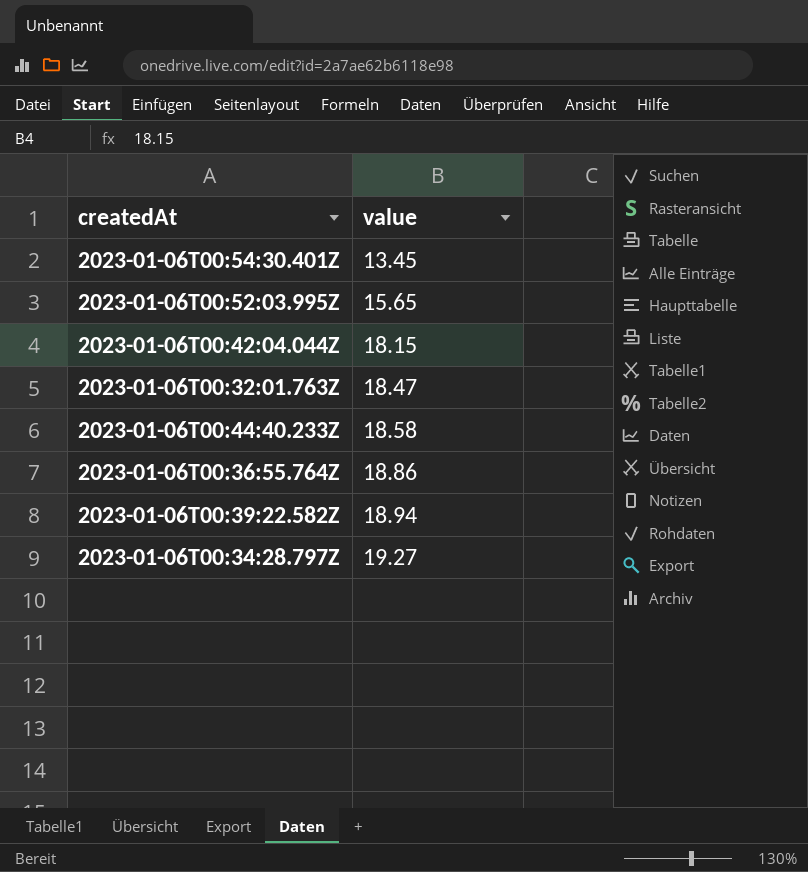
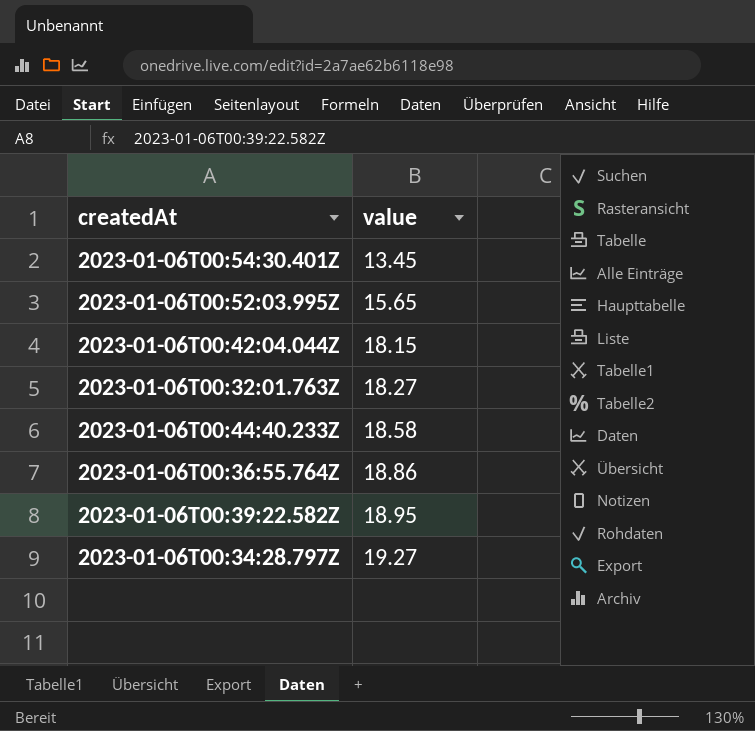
2023-01-06T00:32:01.763Z | value: 18.47 -> 18.27
2023-01-06T00:39:22.582Z | value: 18.94 -> 18.95

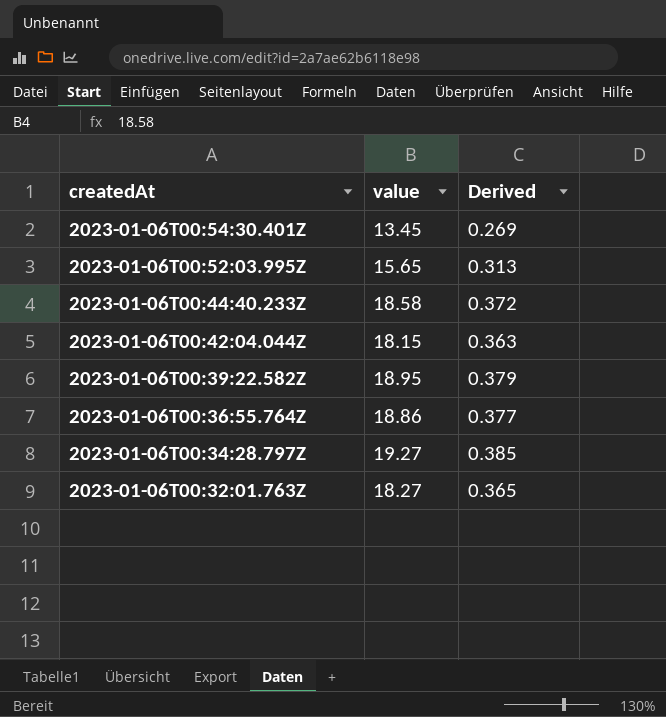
row order: value ascending -> createdAt descending
column Derived | formula: none -> [value] * 0.02

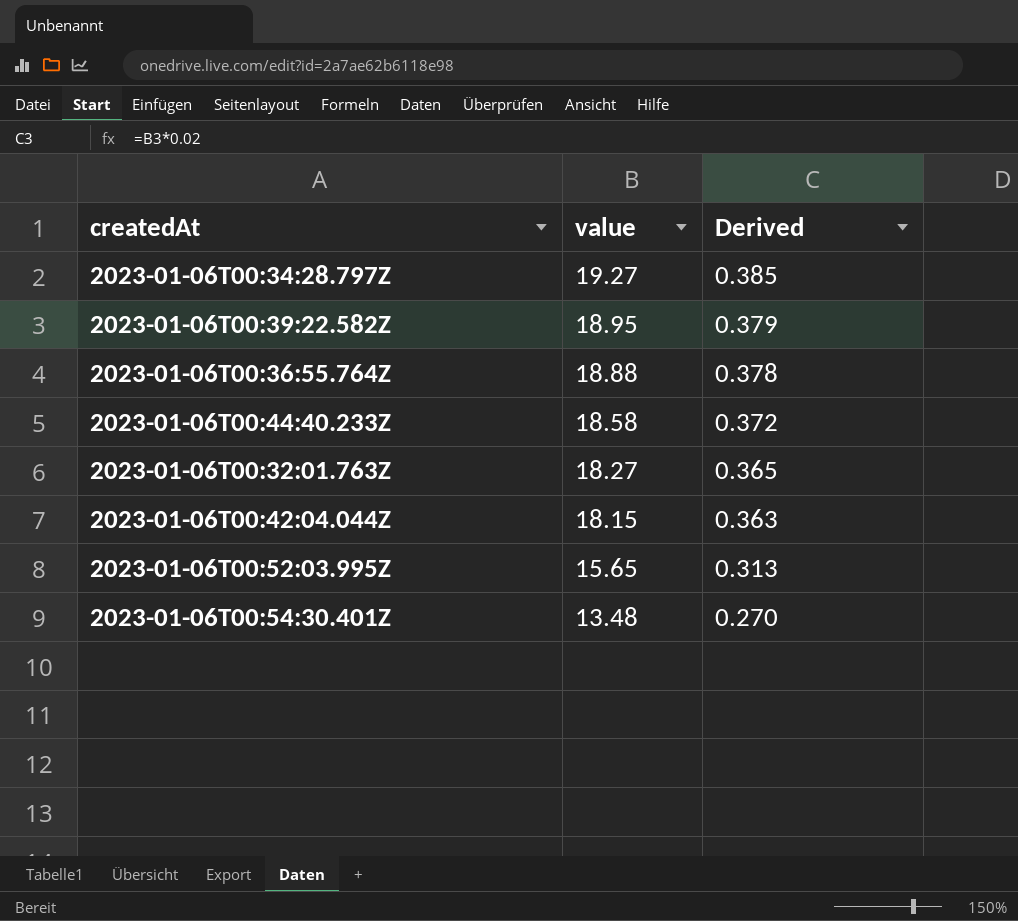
row order: createdAt descending -> value descending
2023-01-06T00:36:55.764Z | value: 18.86 -> 18.88
2023-01-06T00:36:55.764Z | Derived: 0.377 -> 0.378
2023-01-06T00:54:30.401Z | value: 13.45 -> 13.48
2023-01-06T00:54:30.401Z | Derived: 0.269 -> 0.270

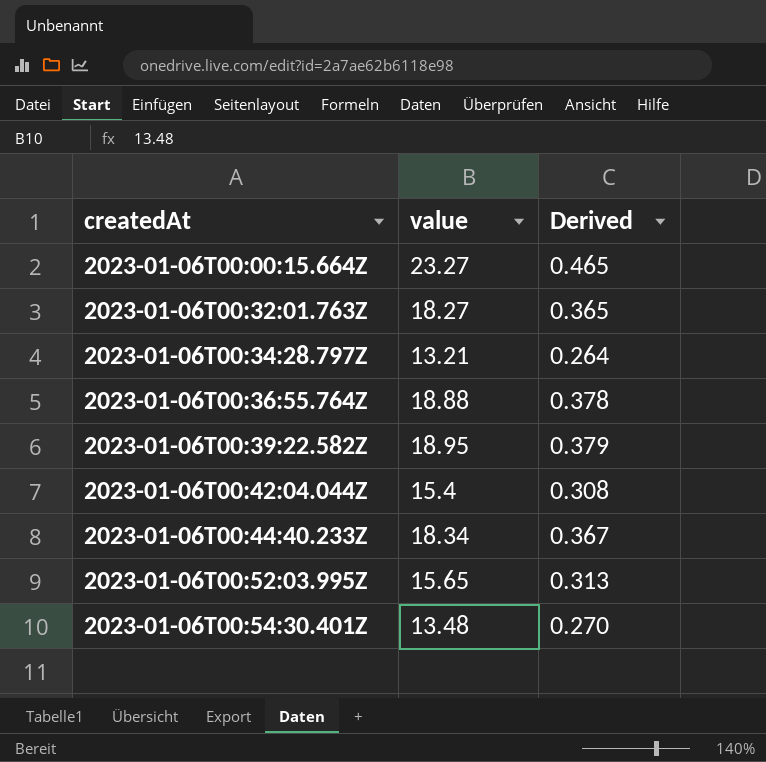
row order: value descending -> createdAt ascending
row 2023-01-06T00:00:15.664Z: none -> 23.27 | 0.465
2023-01-06T00:34:28.797Z | value: 19.27 -> 13.21
2023-01-06T00:34:28.797Z | Derived: 0.385 -> 0.264
2023-01-06T00:42:04.044Z | value: 18.15 -> 15.4
2023-01-06T00:42:04.044Z | Derived: 0.363 -> 0.308
2023-01-06T00:44:40.233Z | value: 18.58 -> 18.34
2023-01-06T00:44:40.233Z | Derived: 0.372 -> 0.367

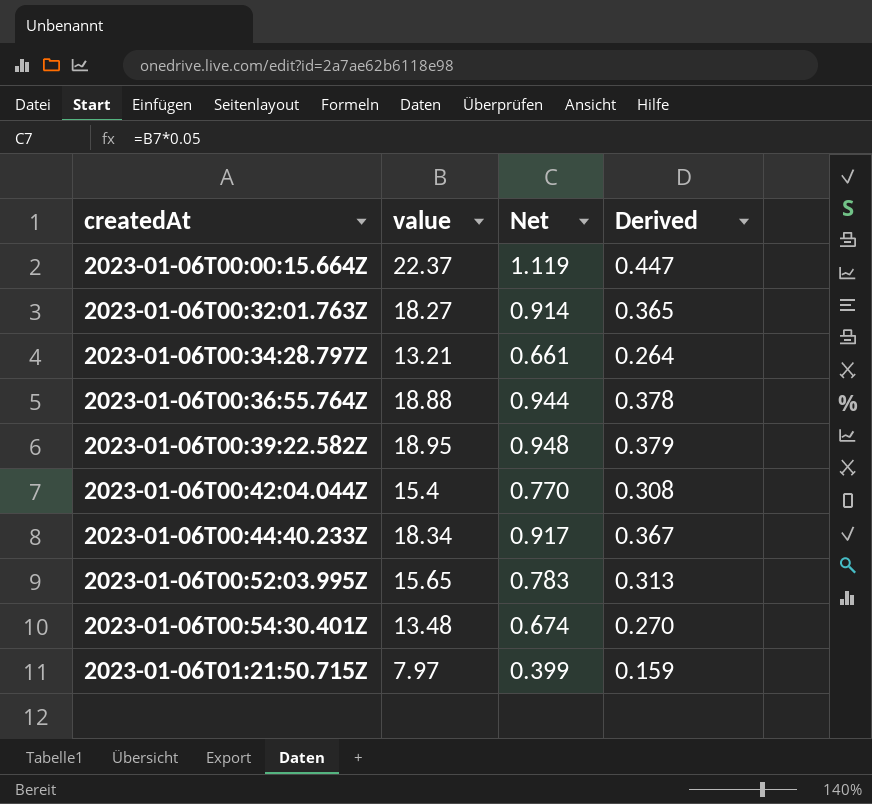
column Net | formula: none -> [value] * 0.05
2023-01-06T00:00:15.664Z | value: 23.27 -> 22.37
2023-01-06T00:00:15.664Z | Derived: 0.465 -> 0.447
row 2023-01-06T01:21:50.715Z: none -> 7.97 | 0.399 | 0.159

